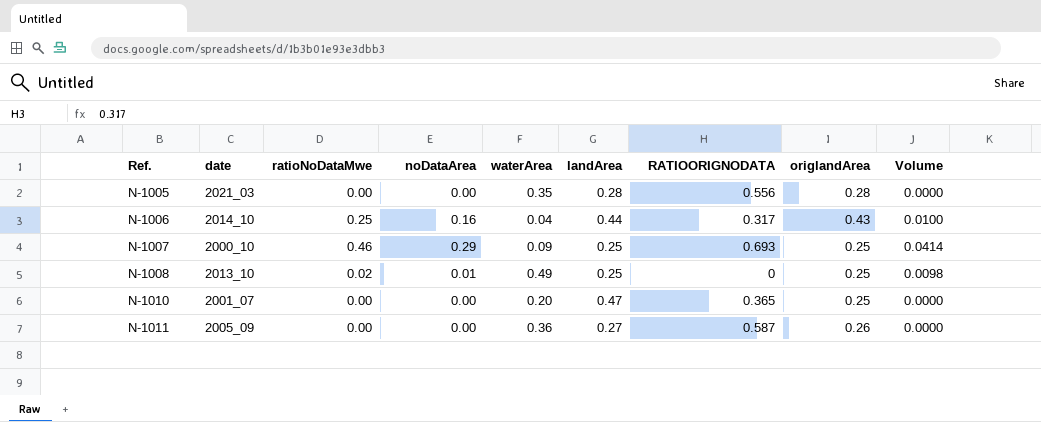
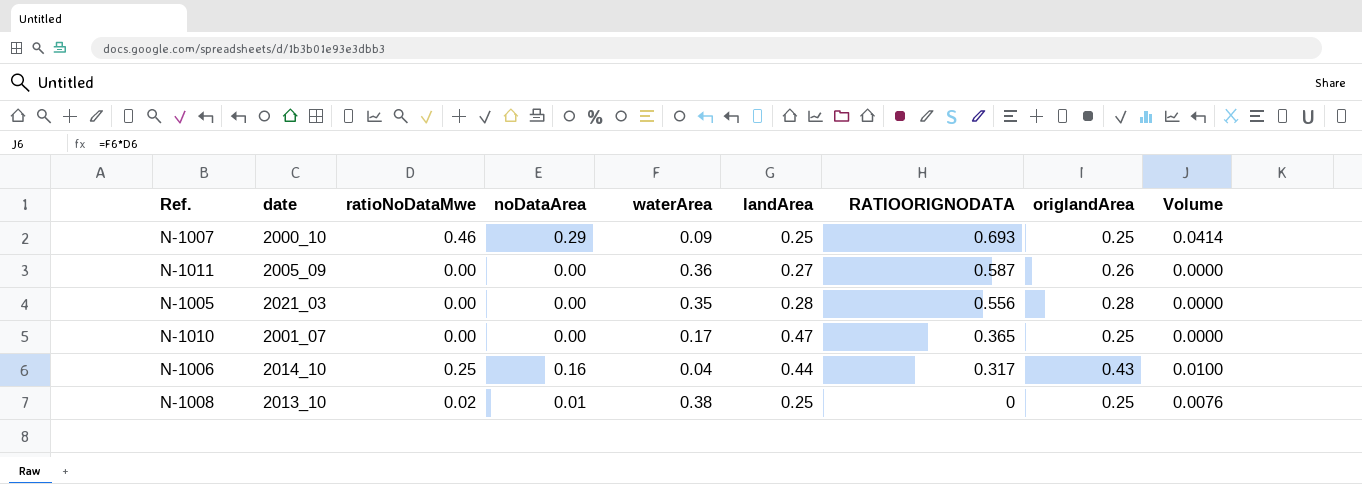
row order: Ref. ascending -> RATIOORIGNODATA descending
N-1010 | waterArea: 0.20 -> 0.17
N-1008 | waterArea: 0.49 -> 0.38
N-1008 | Volume: 0.0098 -> 0.0076

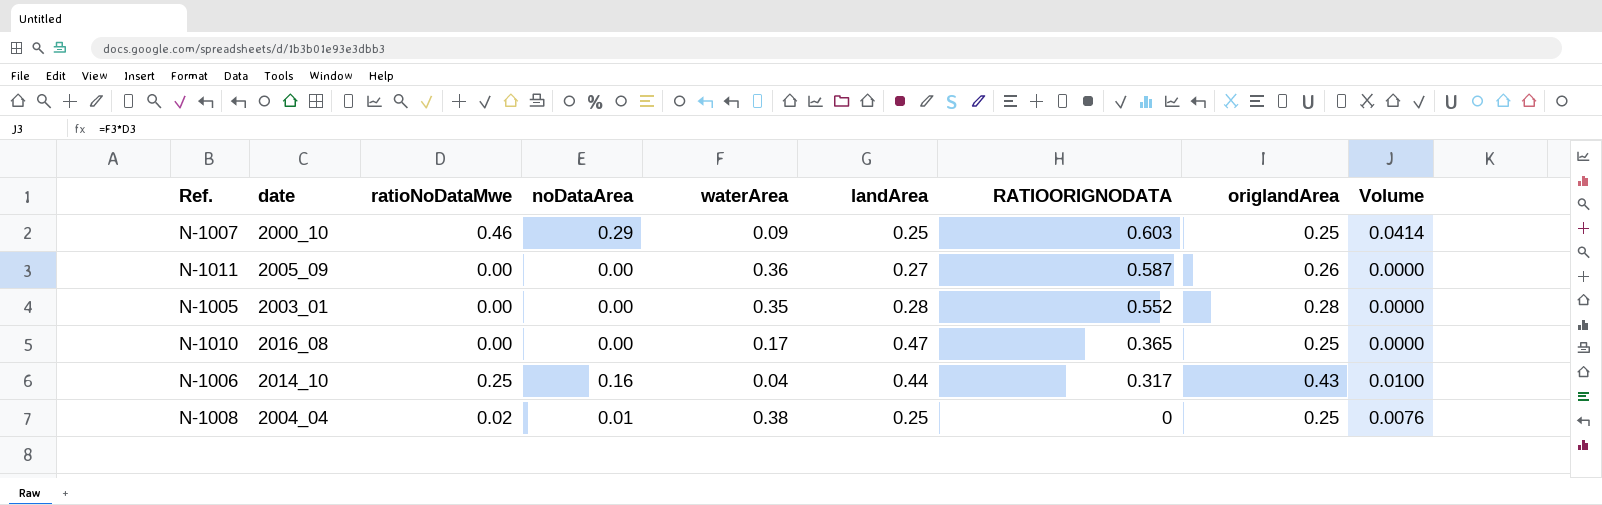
N-1007 | RATIOORIGNODATA: 0.693 -> 0.603
N-1005 | date: 2021_03 -> 2003_01
N-1005 | RATIOORIGNODATA: 0.556 -> 0.552
N-1010 | date: 2001_07 -> 2016_08
N-1008 | date: 2013_10 -> 2004_04

